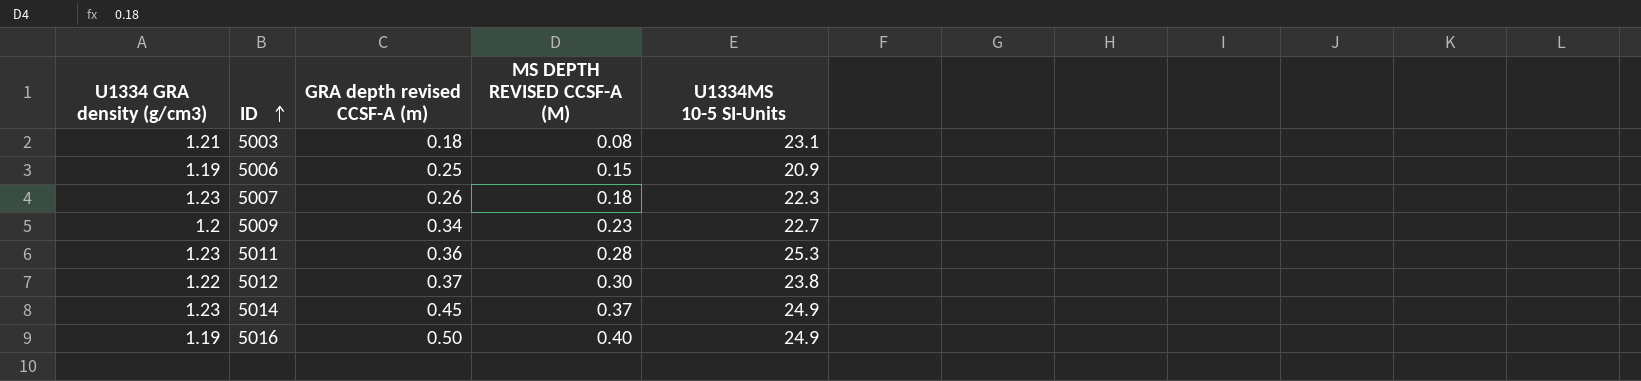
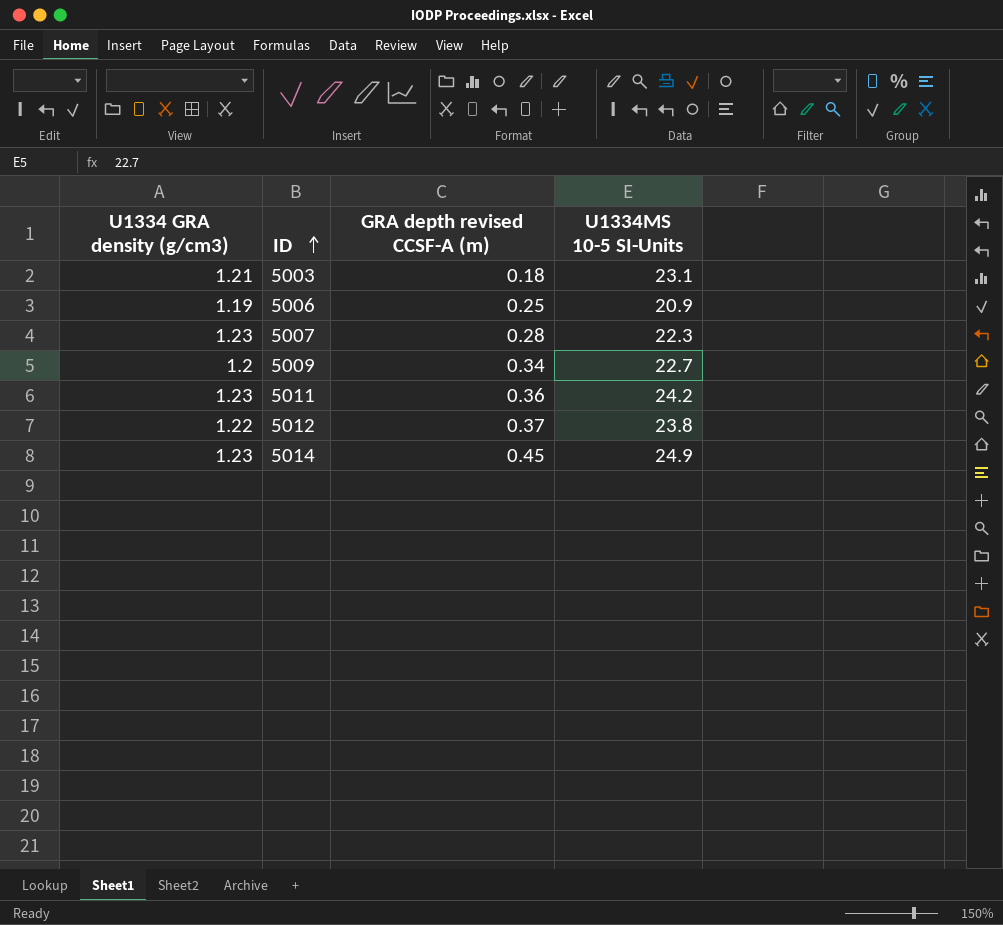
column MS DEPTH REVISED CCSF-A (M) | position: 4 -> none
row 5016: 1.19 | 0.50 | 0.40 | 24.9 -> none
5007 | GRA depth revised CCSF-A (m): 0.26 -> 0.28
5011 | U1334MS 10-5 SI-Units: 25.3 -> 24.2

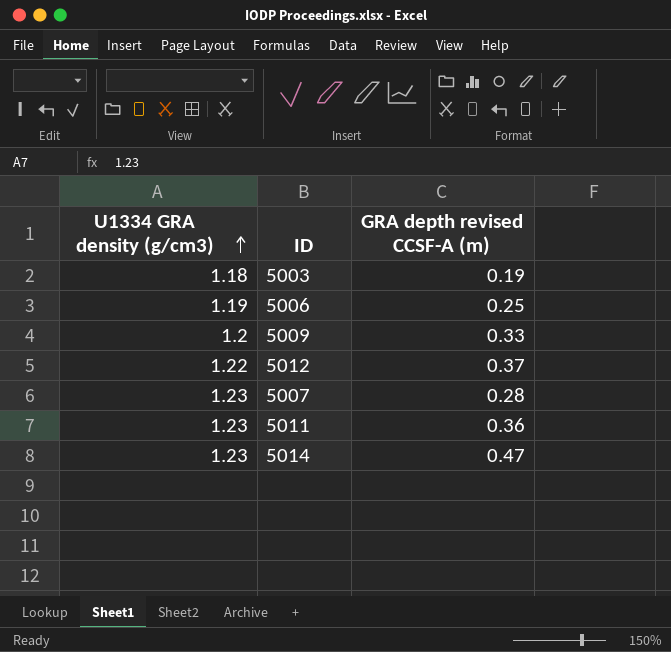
row order: ID ascending -> U1334 GRA density (g/cm3) ascending
column U1334MS 10-5 SI-Units | position: 4 -> none
5003 | U1334 GRA density (g/cm3): 1.21 -> 1.18
5003 | GRA depth revised CCSF-A (m): 0.18 -> 0.19
5009 | GRA depth revised CCSF-A (m): 0.34 -> 0.33
5014 | GRA depth revised CCSF-A (m): 0.45 -> 0.47

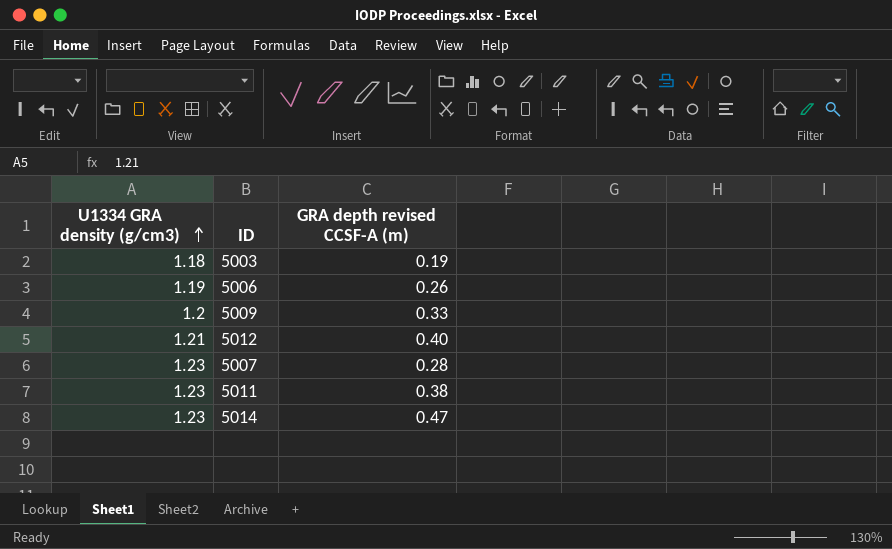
5006 | GRA depth revised CCSF-A (m): 0.25 -> 0.26
5012 | U1334 GRA density (g/cm3): 1.22 -> 1.21
5012 | GRA depth revised CCSF-A (m): 0.37 -> 0.40
5011 | GRA depth revised CCSF-A (m): 0.36 -> 0.38

